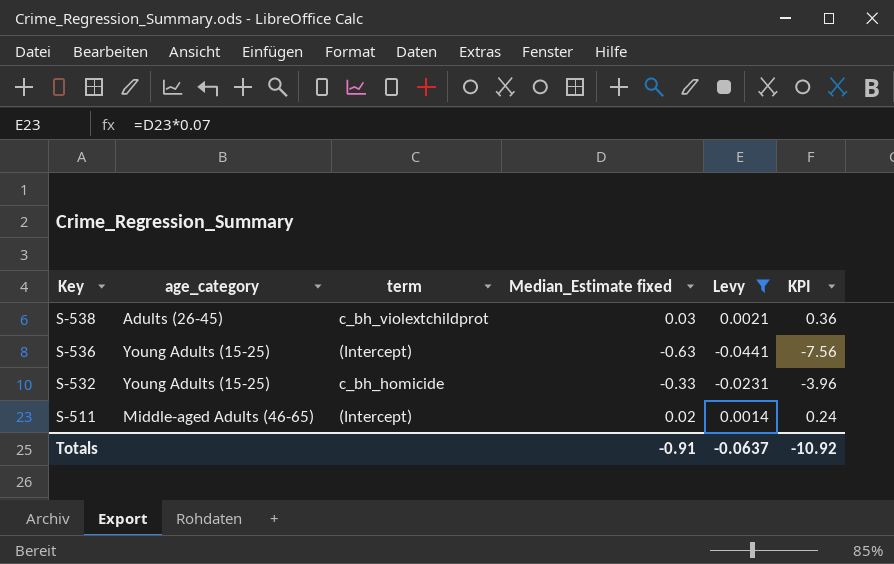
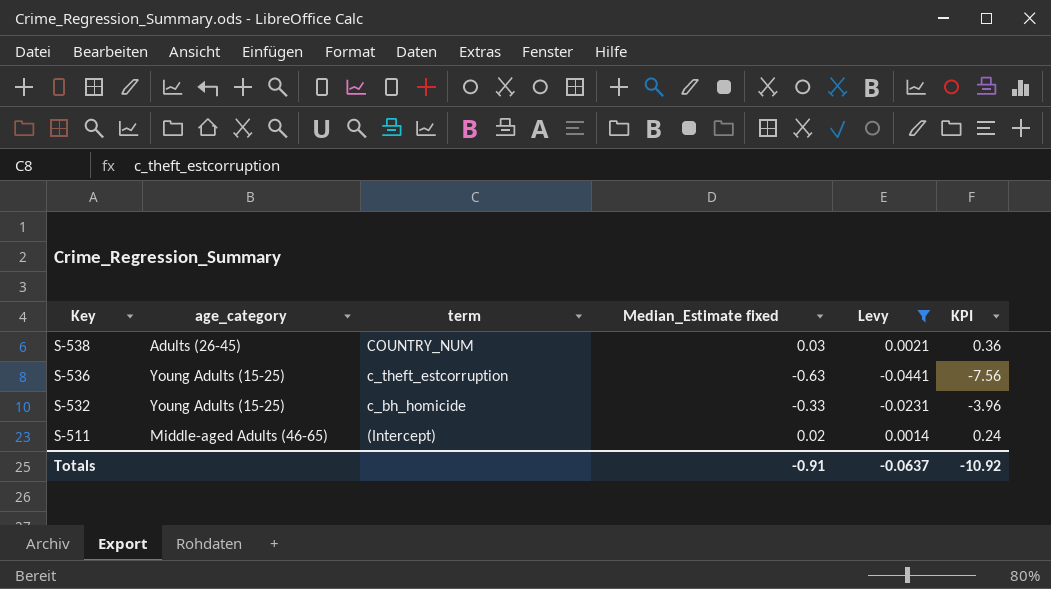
S-538 | term: c_bh_violextchildprot -> COUNTRY_NUM
S-536 | term: (Intercept) -> c_theft_estcorruption

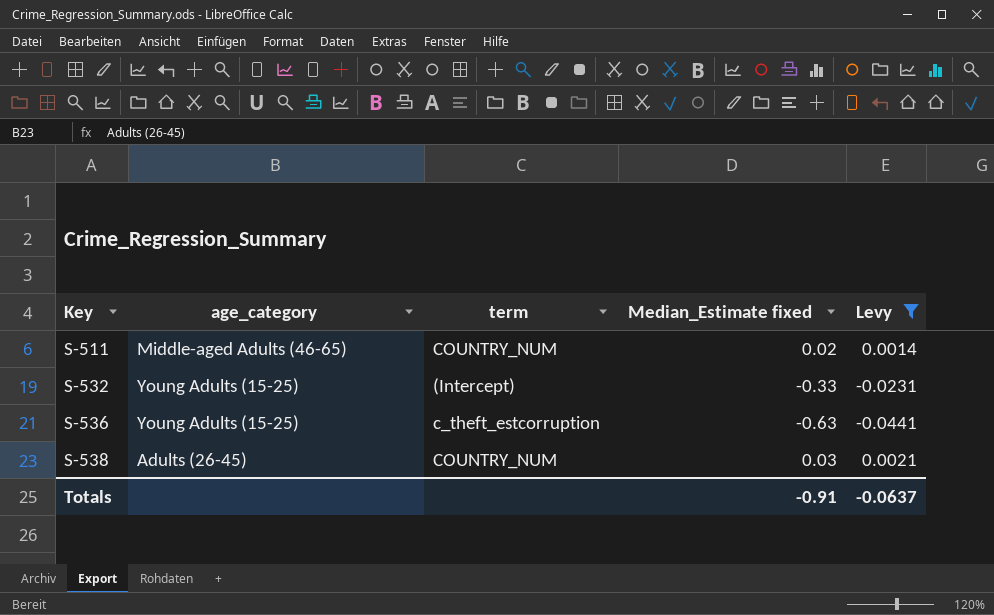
row order: Key descending -> Key ascending
column KPI | formula: [Median_Estimate fixed] * 12 -> none
S-511 | term: (Intercept) -> COUNTRY_NUM
S-532 | term: c_bh_homicide -> (Intercept)

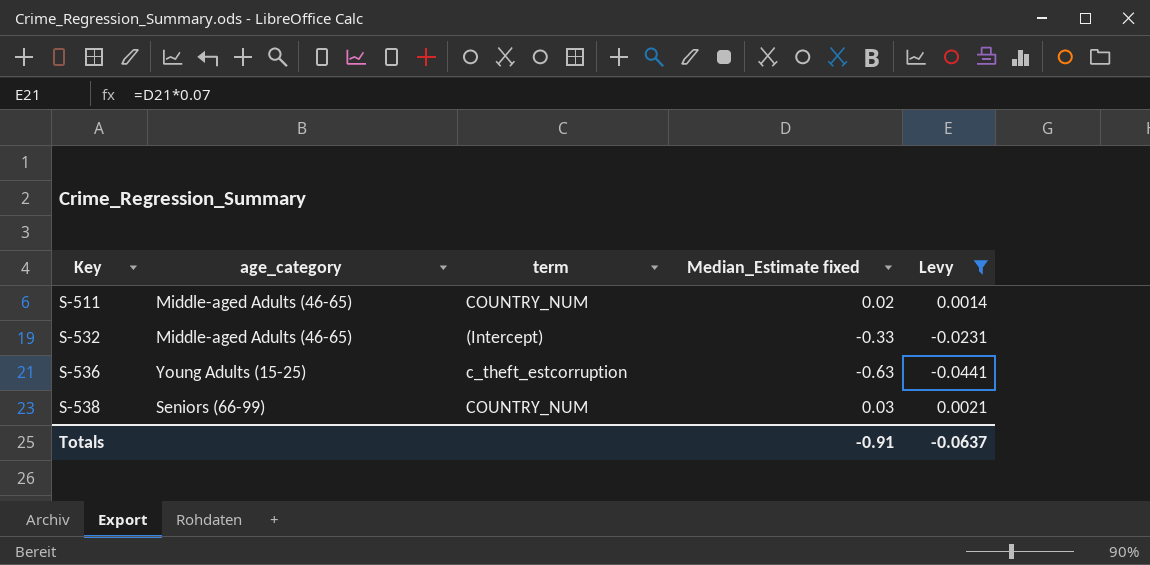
S-532 | age_category: Young Adults (15-25) -> Middle-aged Adults (46-65)
S-538 | age_category: Adults (26-45) -> Seniors (66-99)

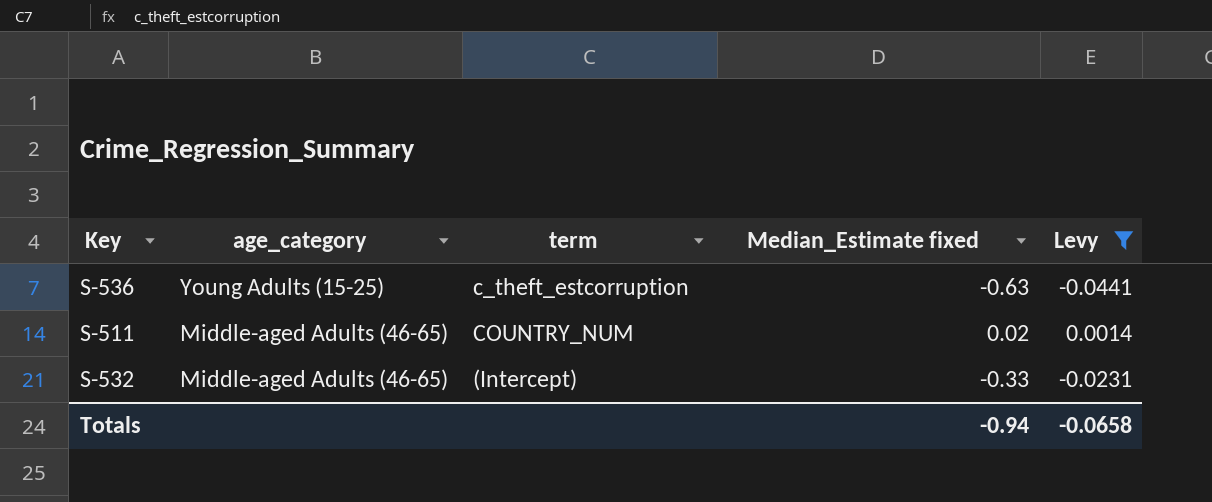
row order: Key ascending -> age_category descending
row S-538: Seniors (66-99) | COUNTRY_NUM | 0.03 | 0.0021 -> none
Totals | Median_Estimate fixed: -0.91 -> -0.94
Totals | Levy: -0.0637 -> -0.0658

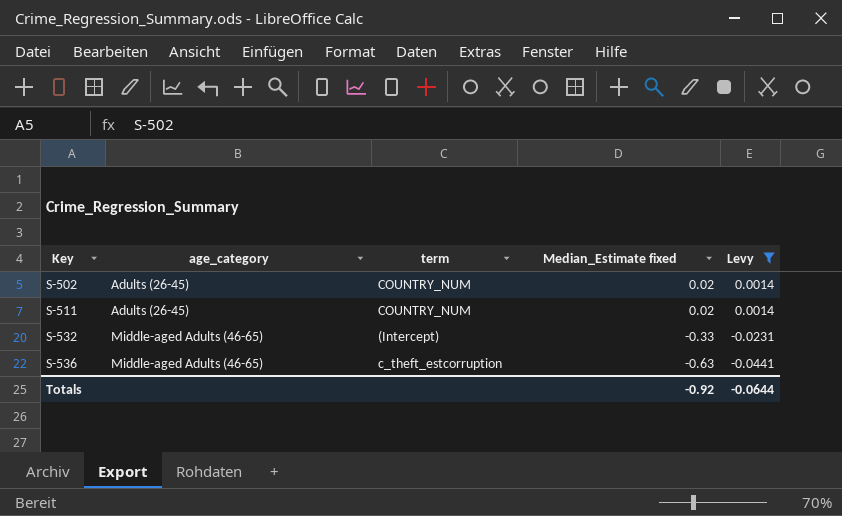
row order: age_category descending -> Key ascending
row S-502: none -> Adults (26-45) | COUNTRY_NUM | 0.02 | 0.0014
S-511 | age_category: Middle-aged Adults (46-65) -> Adults (26-45)
S-536 | age_category: Young Adults (15-25) -> Middle-aged Adults (46-65)
Totals | Median_Estimate fixed: -0.94 -> -0.92
Totals | Levy: -0.0658 -> -0.0644

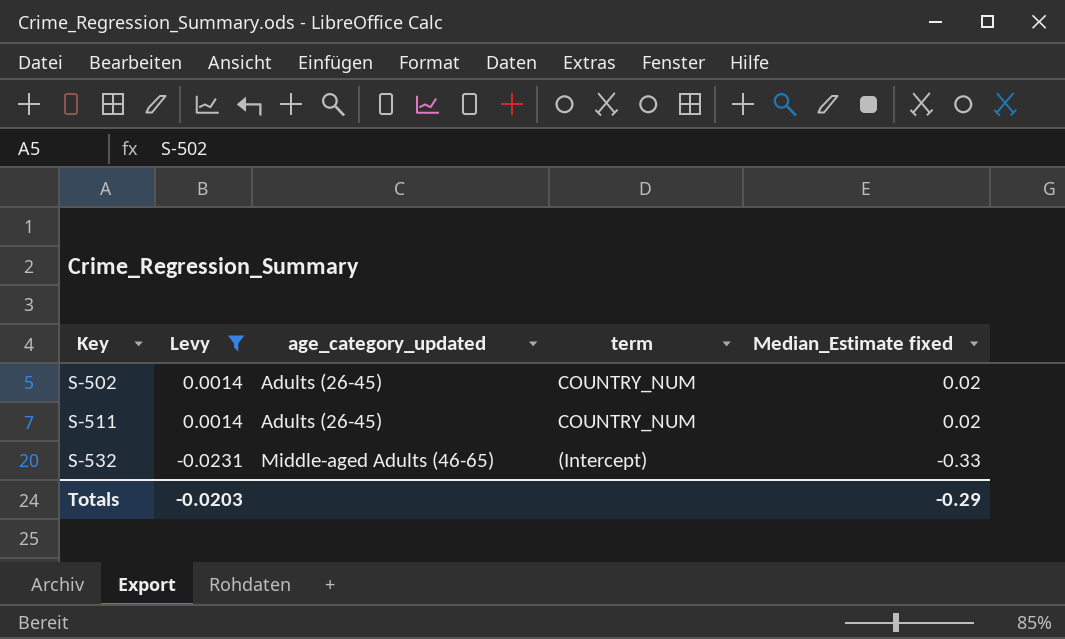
column Levy | position: 5 -> 2
column name: age_category -> age_category_updated
row S-536: Middle-aged Adults (46-65) | c_theft_estcorruption | -0.63 | -0.0441 -> none
Totals | Levy: -0.0644 -> -0.0203
Totals | Median_Estimate fixed: -0.92 -> -0.29

